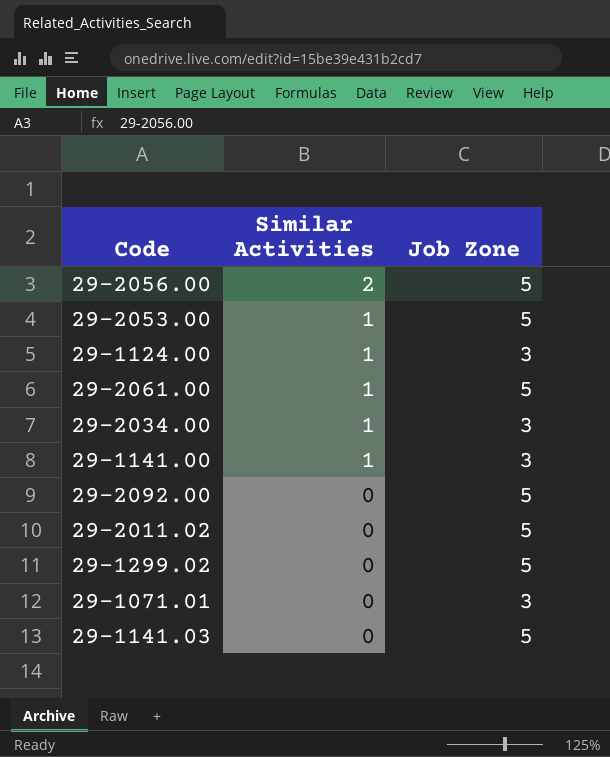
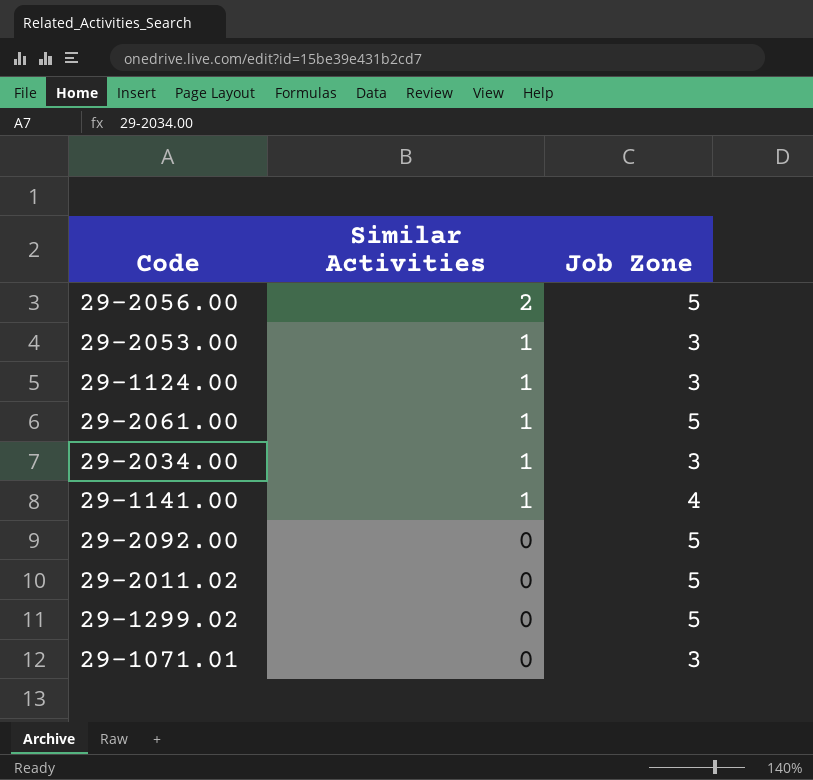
row 29-1141.03: 0 | 5 -> none
29-2053.00 | Job Zone: 5 -> 3
29-1141.00 | Job Zone: 3 -> 4

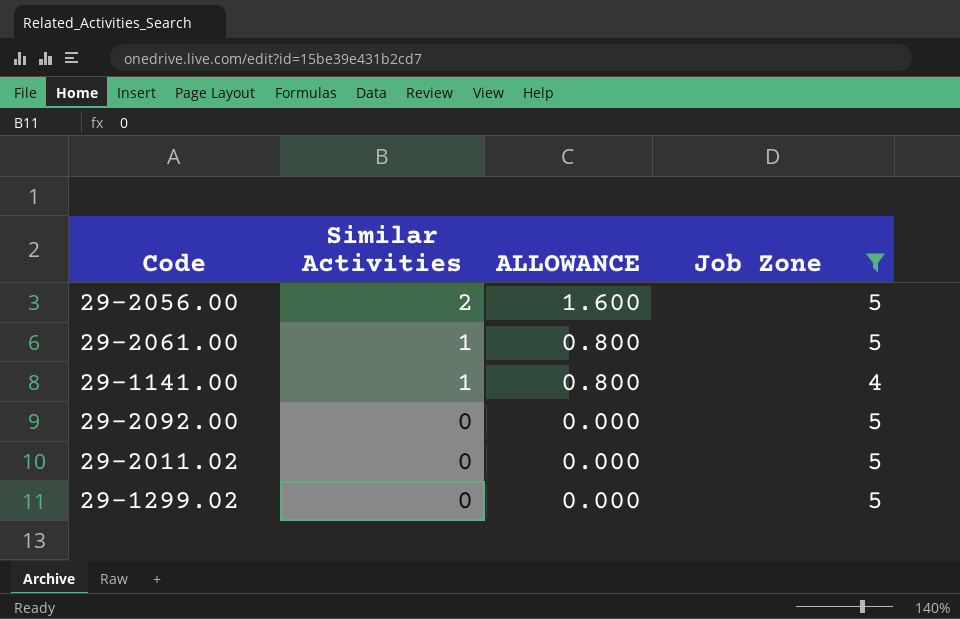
filter: none -> Job Zone != 3
column ALLOWANCE | formula: none -> [Similar Activities] * 0.8

